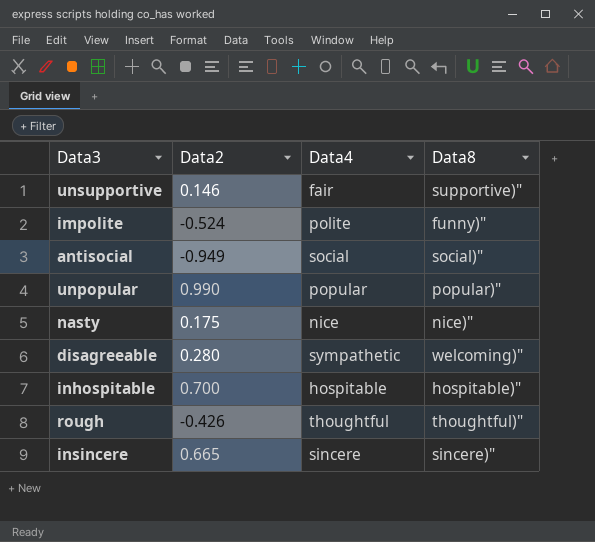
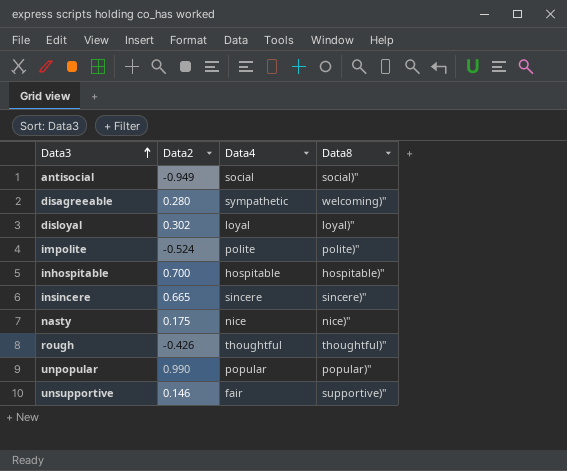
row order: none -> Data3 ascending
row disloyal: none -> 0.302 | loyal | loyal)"
impolite | Data8: funny)" -> polite)"

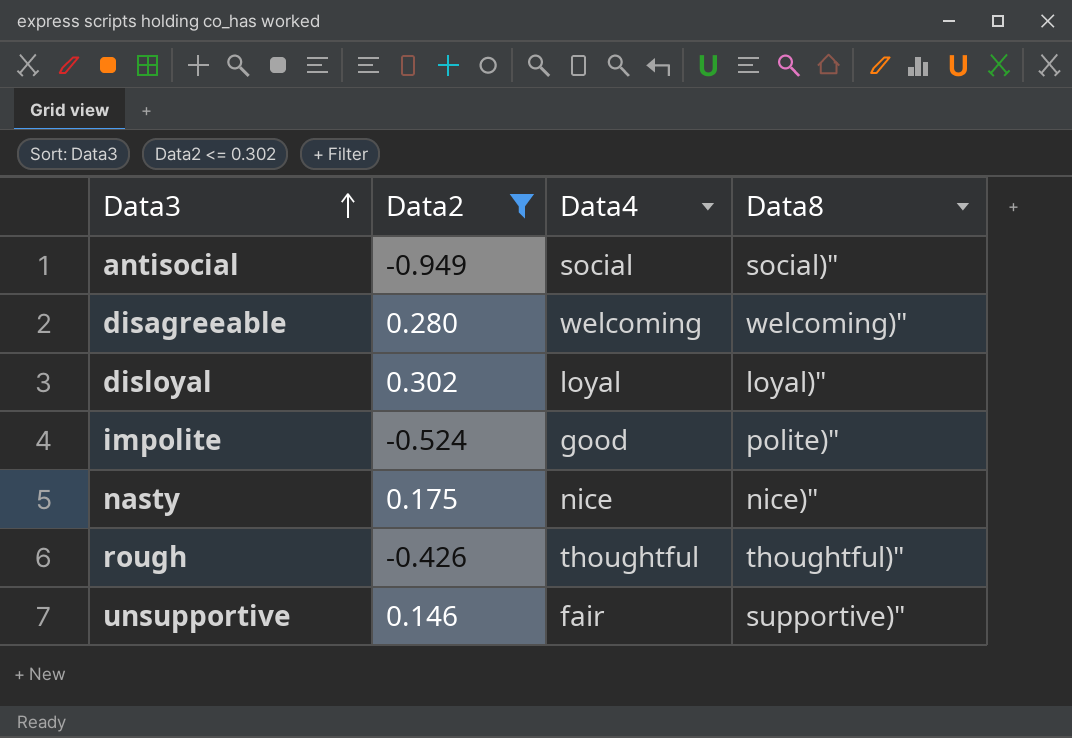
filter: none -> Data2 <= 0.302
disagreeable | Data4: sympathetic -> welcoming
impolite | Data4: polite -> good

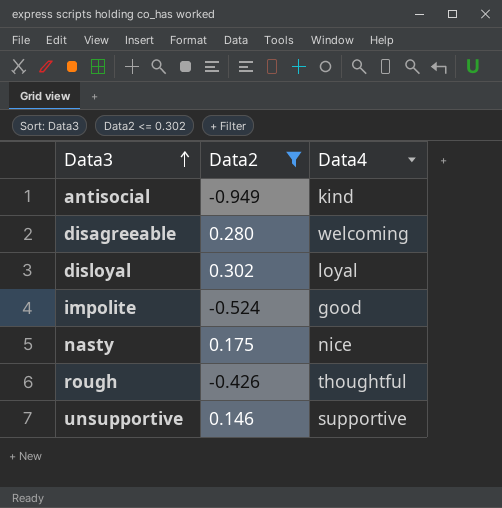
column Data8 | position: 4 -> none
antisocial | Data4: social -> kind
unsupportive | Data4: fair -> supportive

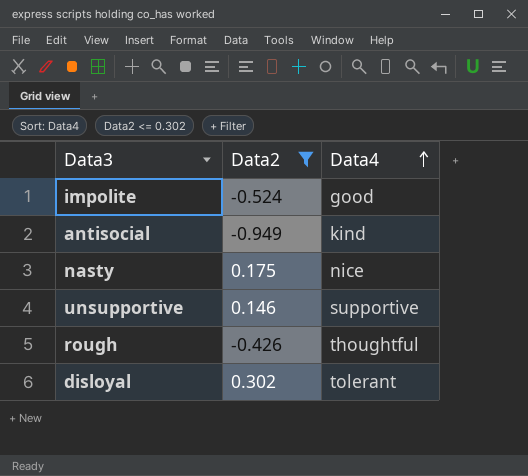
row order: Data3 ascending -> Data4 ascending
row disagreeable: 0.280 | welcoming -> none
disloyal | Data4: loyal -> tolerant

